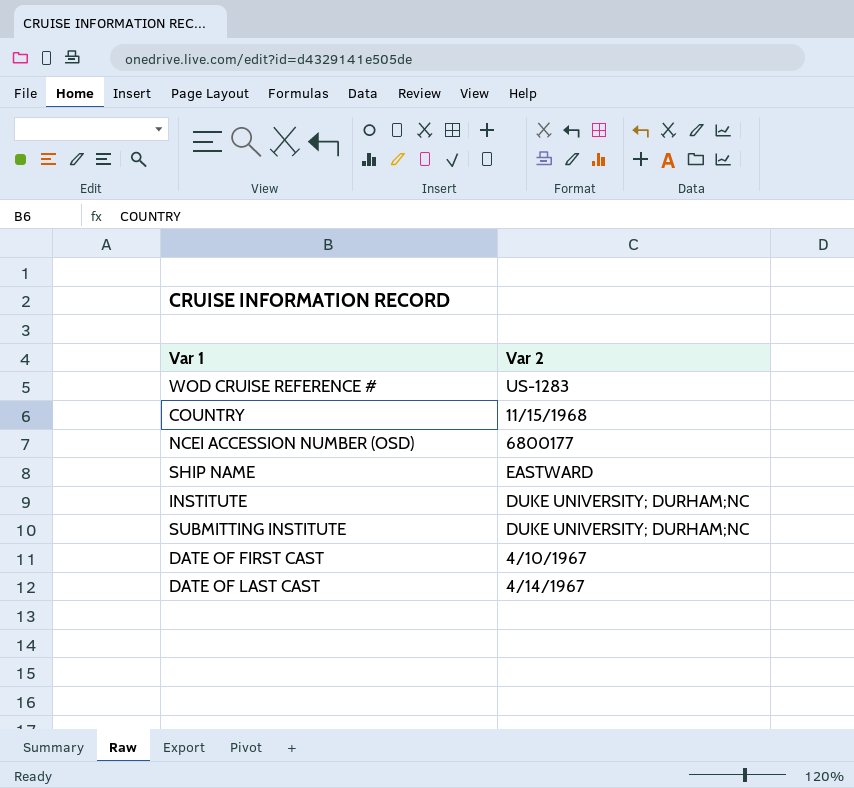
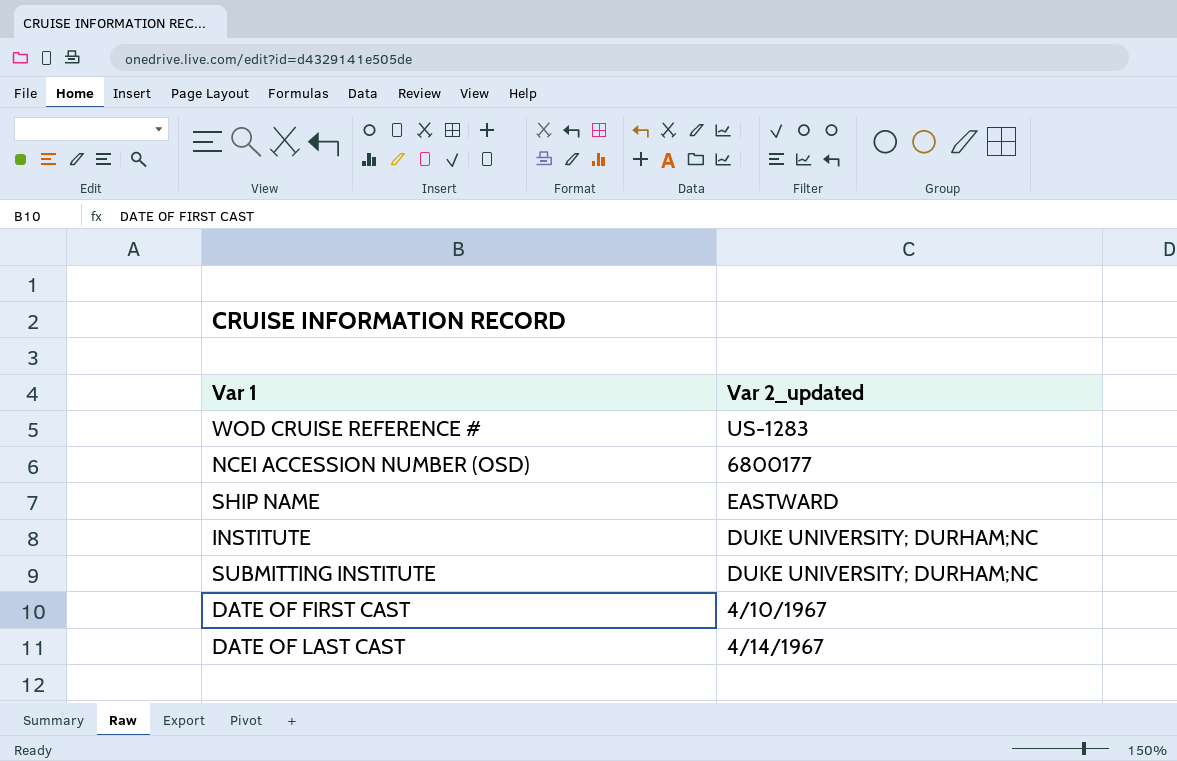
column name: Var 2 -> Var 2_updated
row COUNTRY: 11/15/1968 -> none

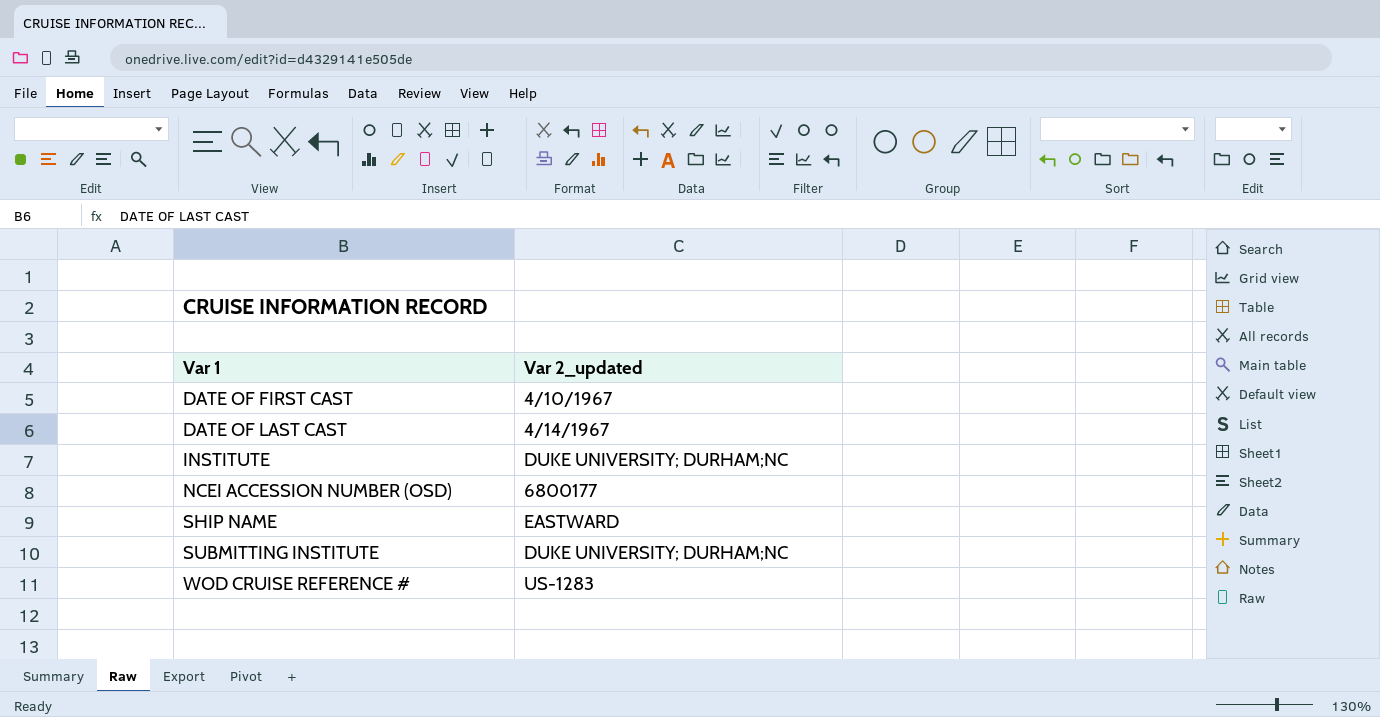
row order: none -> Var 1 ascending

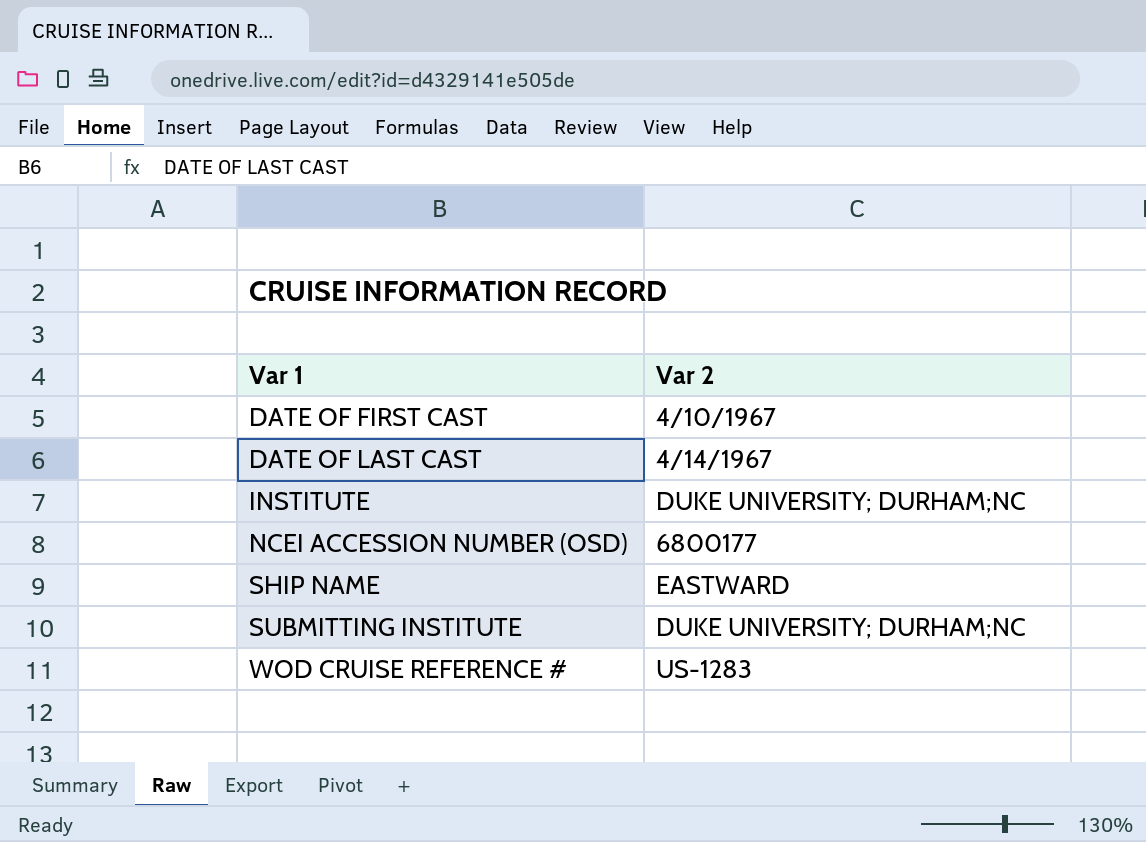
column name: Var 2_updated -> Var 2

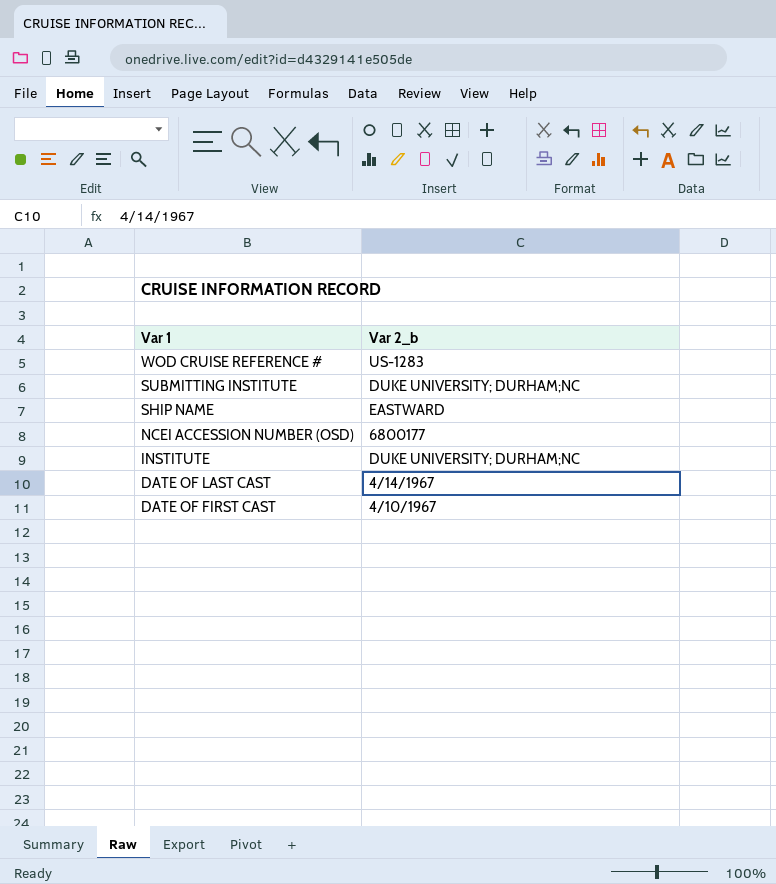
row order: Var 1 ascending -> Var 1 descending
column name: Var 2 -> Var 2_b

